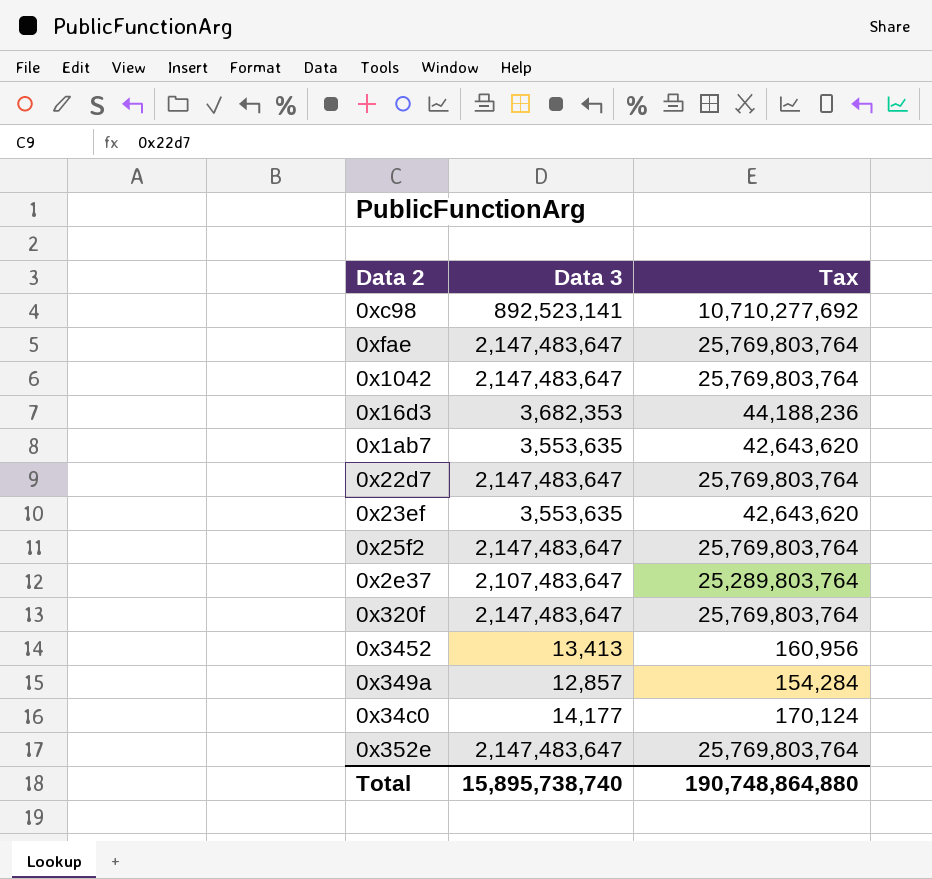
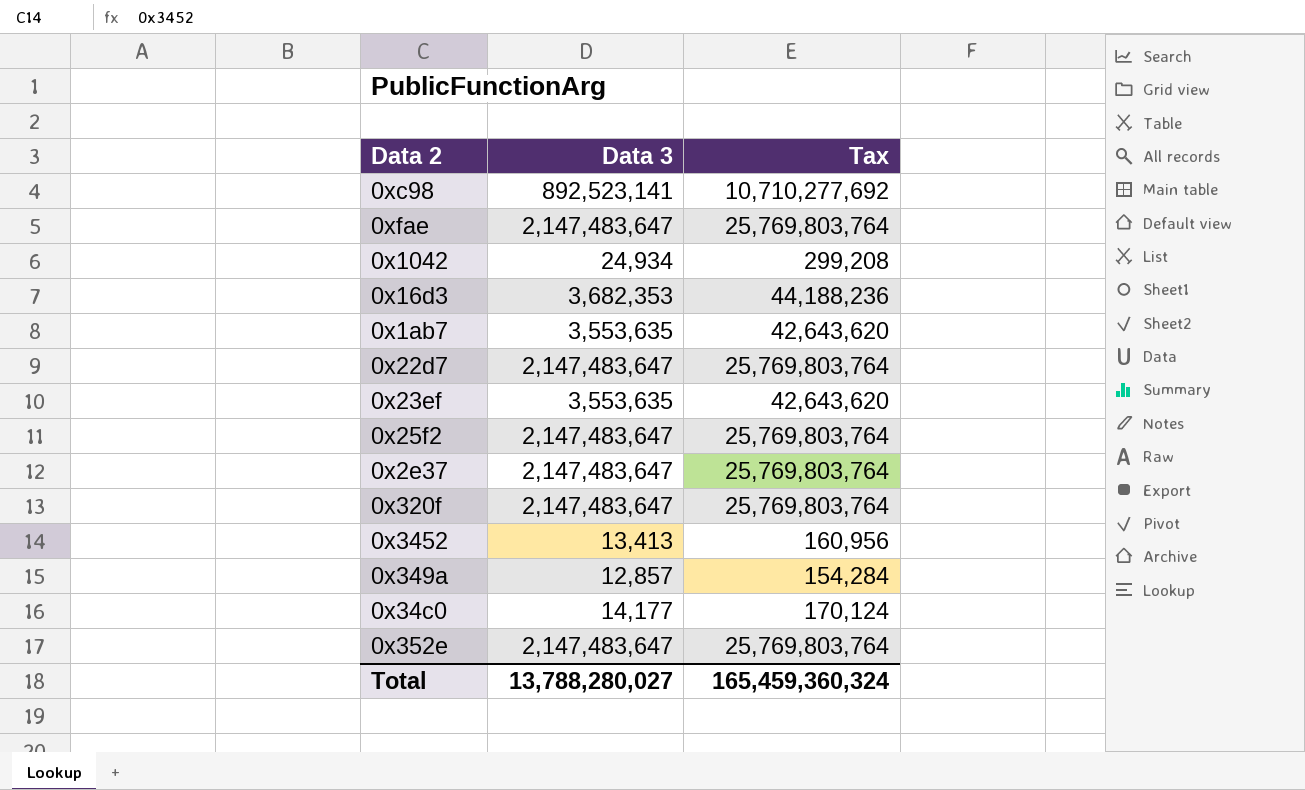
0x1042 | Data 3: 2,147,483,647 -> 24,934
0x1042 | Tax: 25,769,803,764 -> 299,208
0x2e37 | Data 3: 2,107,483,647 -> 2,147,483,647
0x2e37 | Tax: 25,289,803,764 -> 25,769,803,764
Total | Data 3: 15,895,738,740 -> 13,788,280,027
Total | Tax: 190,748,864,880 -> 165,459,360,324

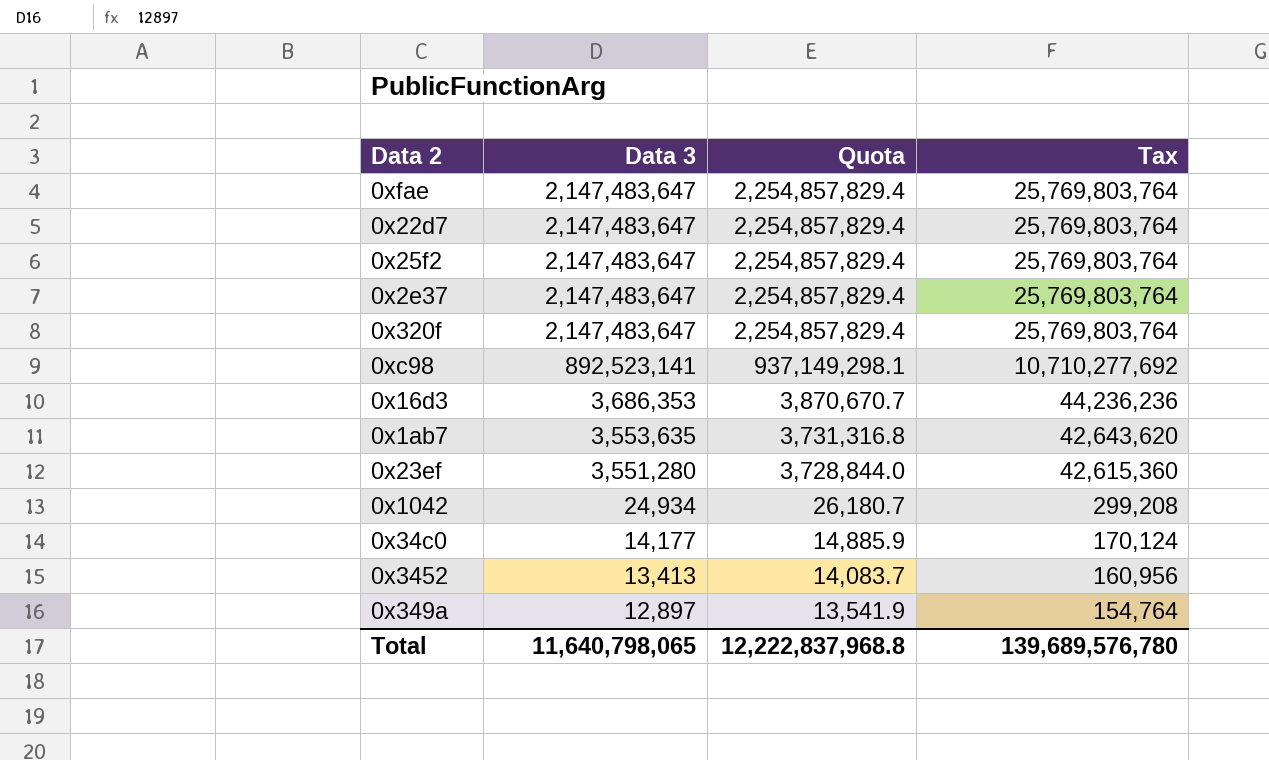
row order: none -> Data 3 descending
column Quota | formula: none -> [Data 3] * 1.05
row 0x352e: 2,147,483,647 | 25,769,803,764 -> none
0x16d3 | Data 3: 3,682,353 -> 3,686,353
0x16d3 | Tax: 44,188,236 -> 44,236,236
0x23ef | Data 3: 3,553,635 -> 3,551,280
0x23ef | Tax: 42,643,620 -> 42,615,360
0x349a | Data 3: 12,857 -> 12,897
0x349a | Tax: 154,284 -> 154,764
Total | Data 3: 13,788,280,027 -> 11,640,798,065
Total | Tax: 165,459,360,324 -> 139,689,576,780

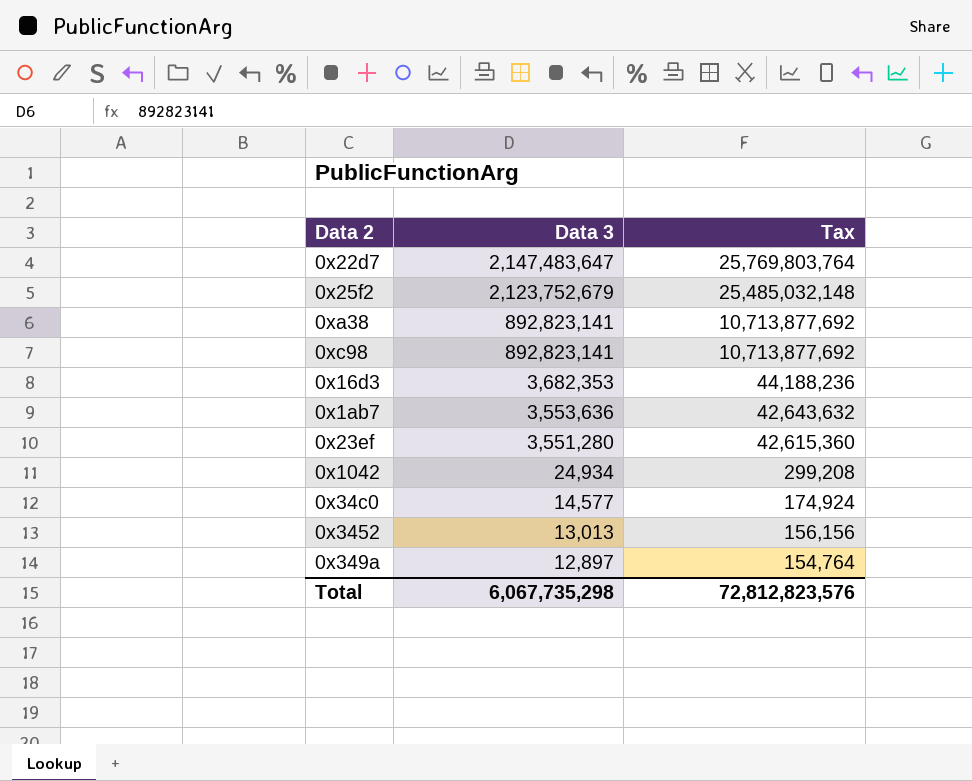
column Quota | formula: [Data 3] * 1.05 -> none
row 0xfae: 2,147,483,647 | 2,254,857,829.4 | 25,769,803,764 -> none
row 0x2e37: 2,147,483,647 | 2,254,857,829.4 | 25,769,803,764 -> none
row 0x320f: 2,147,483,647 | 2,254,857,829.4 | 25,769,803,764 -> none
0x25f2 | Data 3: 2,147,483,647 -> 2,123,752,679
0x25f2 | Tax: 25,769,803,764 -> 25,485,032,148
row 0xa38: none -> 892,823,141 | 10,713,877,692
0xc98 | Data 3: 892,523,141 -> 892,823,141
0xc98 | Tax: 10,710,277,692 -> 10,713,877,692
0x16d3 | Data 3: 3,686,353 -> 3,682,353
0x16d3 | Tax: 44,236,236 -> 44,188,236
0x1ab7 | Data 3: 3,553,635 -> 3,553,636
0x1ab7 | Tax: 42,643,620 -> 42,643,632
0x34c0 | Data 3: 14,177 -> 14,577
0x34c0 | Tax: 170,124 -> 174,924
0x3452 | Data 3: 13,413 -> 13,013
0x3452 | Tax: 160,956 -> 156,156
Total | Data 3: 11,640,798,065 -> 6,067,735,298
Total | Tax: 139,689,576,780 -> 72,812,823,576

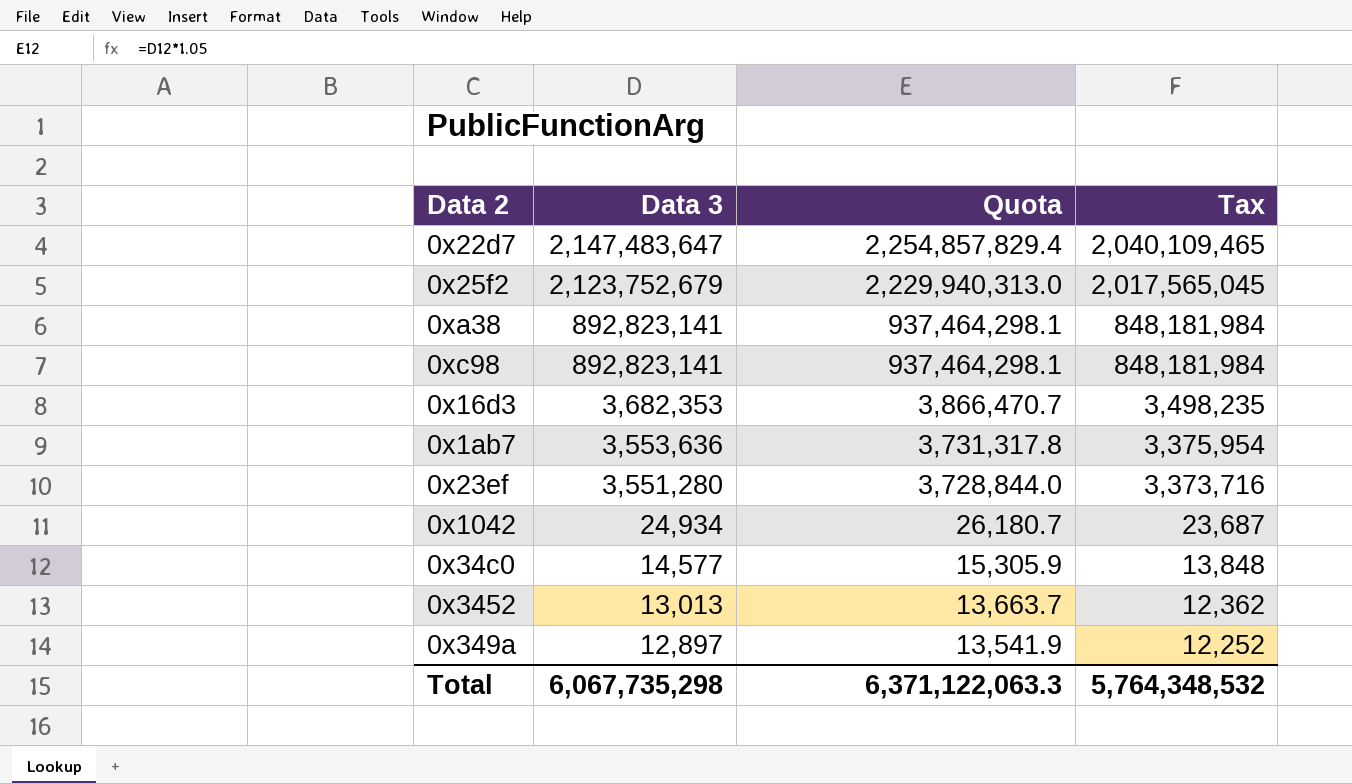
column Quota | formula: none -> [Data 3] * 1.05
column Tax | formula: [Data 3] * 12 -> [Data 3] * 0.95
Total | Tax: 72,812,823,576 -> 5,764,348,532

